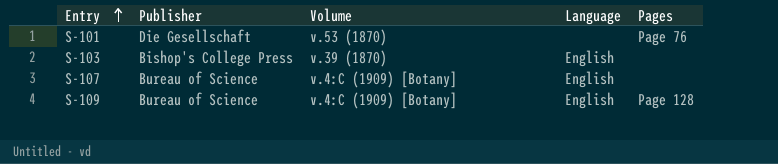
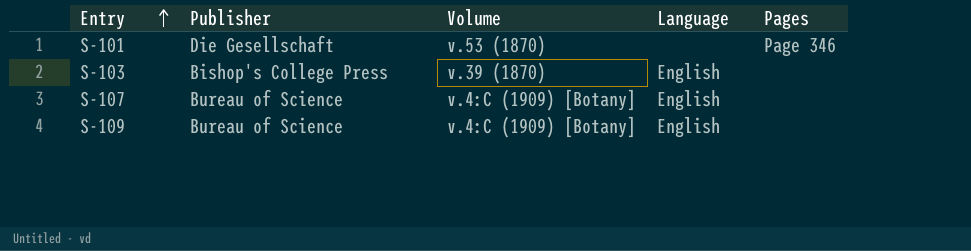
S-101 | Pages: Page 76 -> Page 346
S-109 | Pages: Page 128 -> none

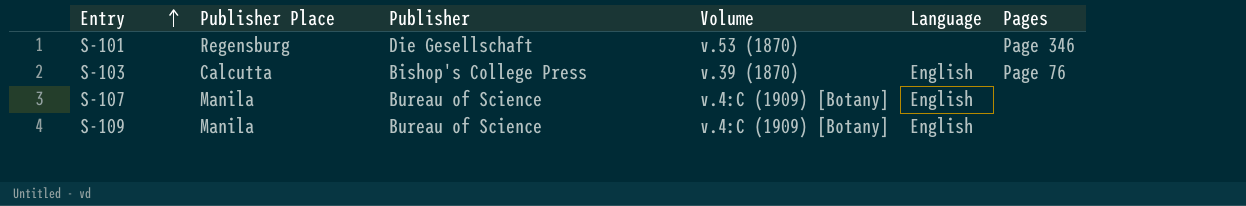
column Publisher Place | position: none -> 2
S-103 | Pages: none -> Page 76

